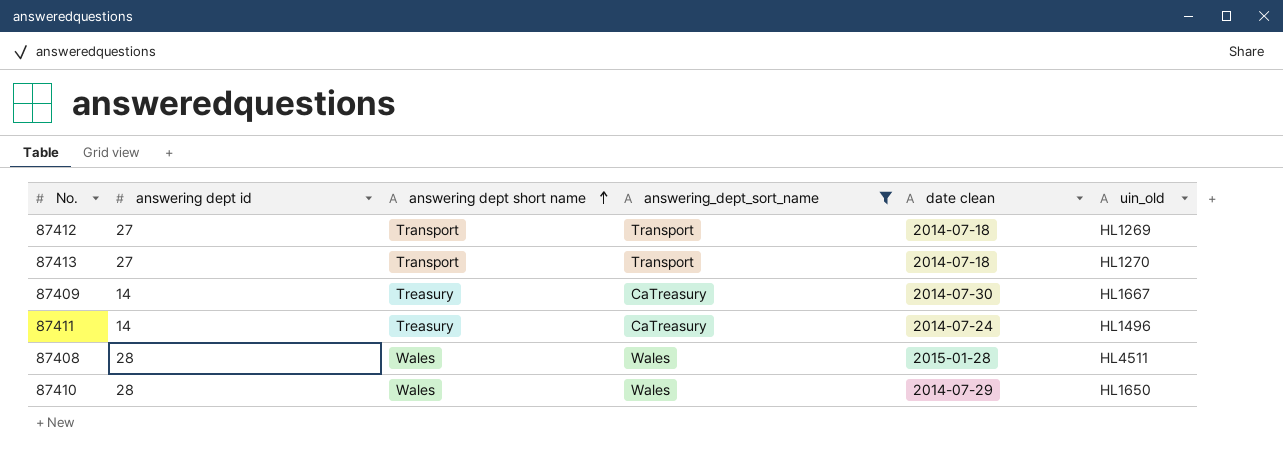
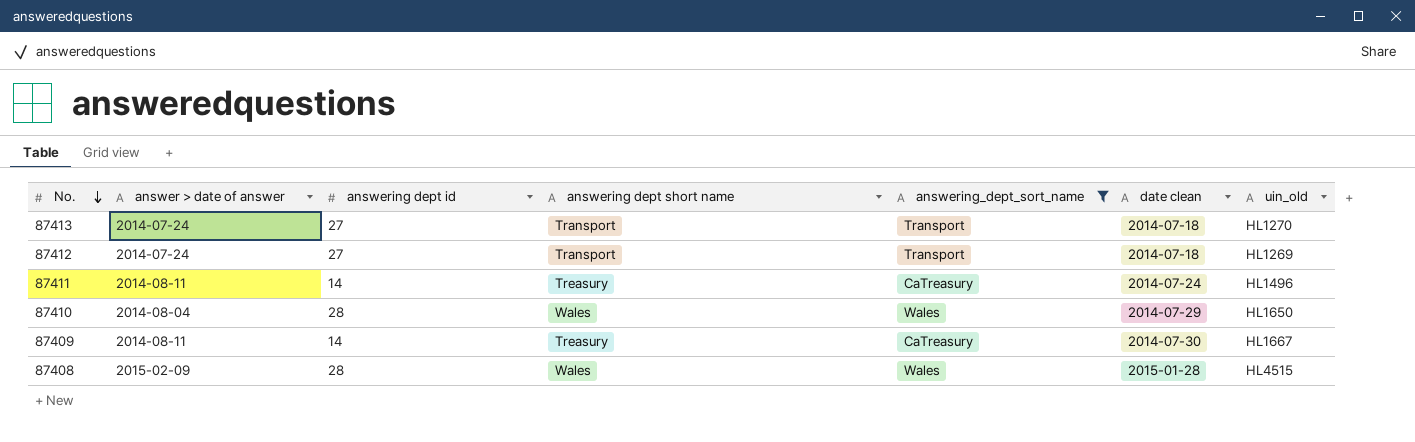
row order: answering dept short name ascending -> No. descending
column answer > date of answer | position: none -> 2
87408 | uin_old: HL4511 -> HL4515

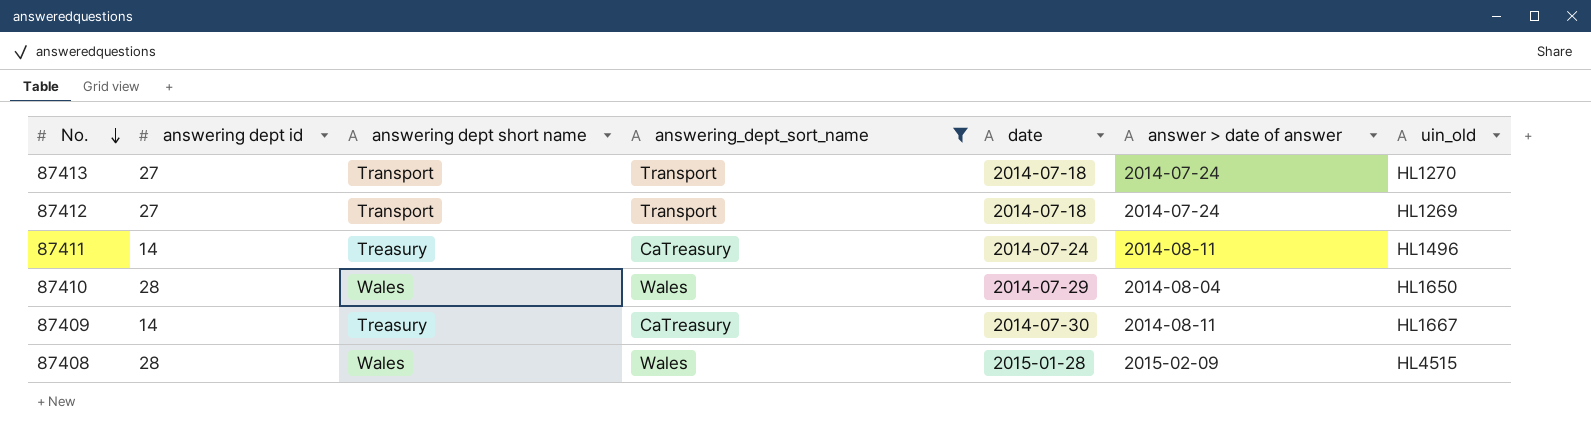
column name: date clean -> date
column answer > date of answer | position: 2 -> 6

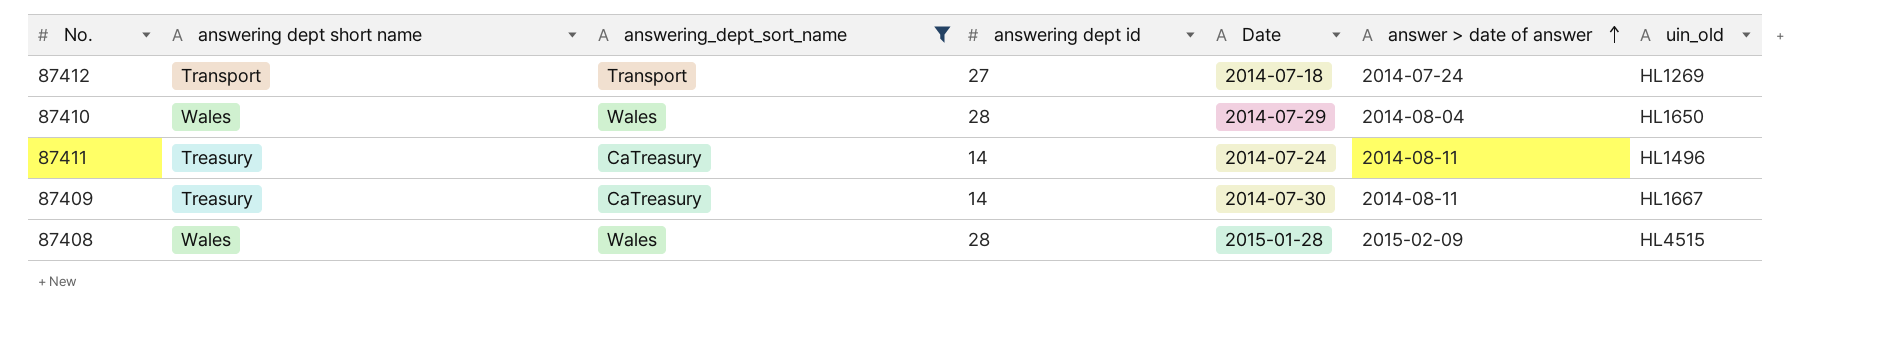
row order: No. descending -> answer > date of answer ascending
column answering dept id | position: 2 -> 4
column name: date -> Date
row 87413: 27 | Transport | Transport | 2014-07-18 | 2014-07-24 | HL1270 -> none

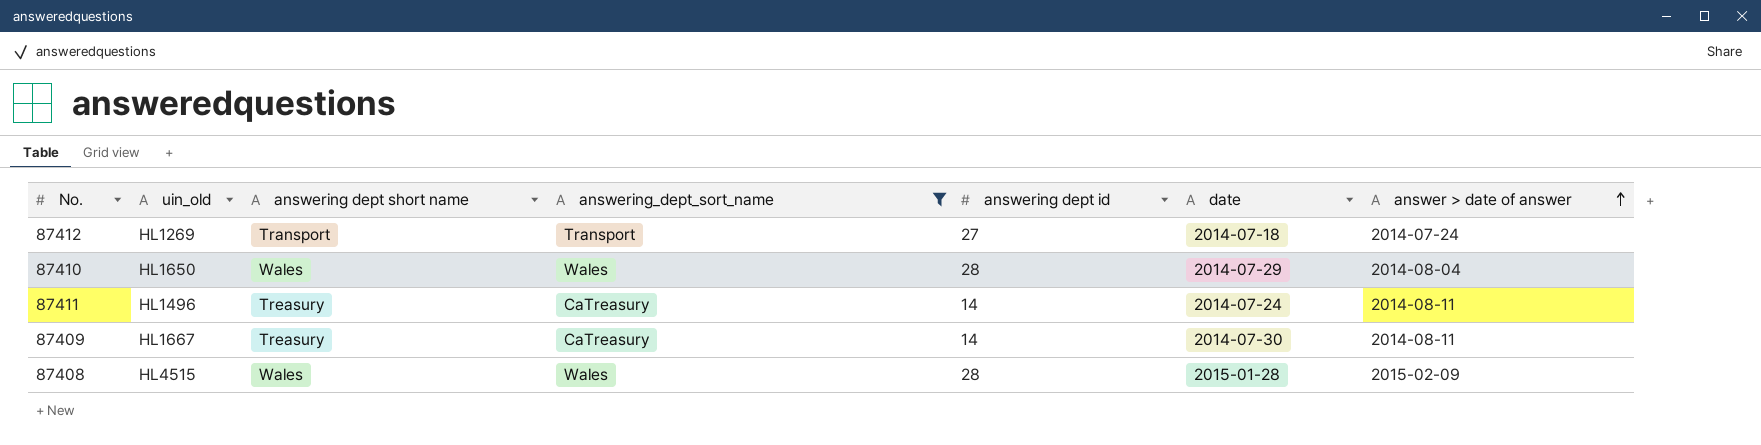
column uin_old | position: 7 -> 2
column name: Date -> date

